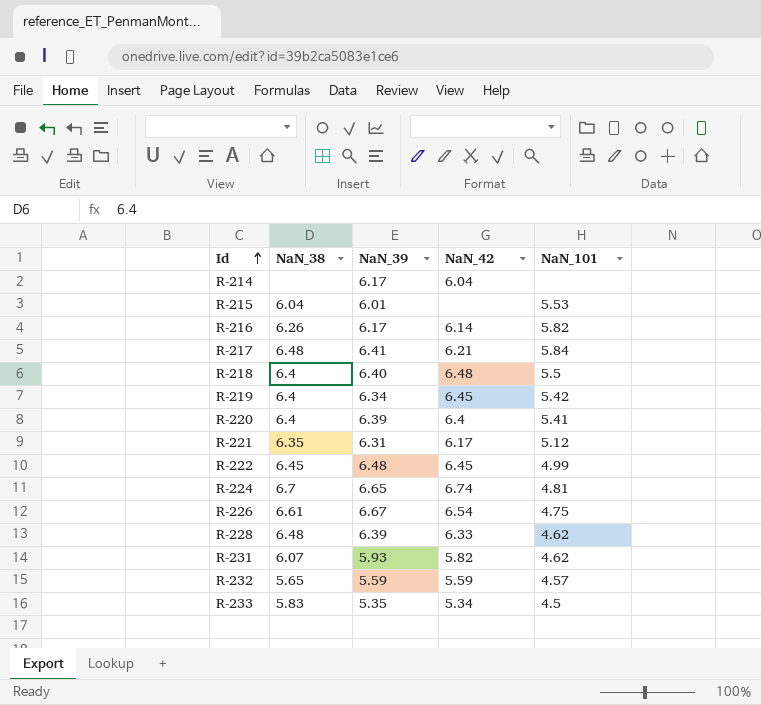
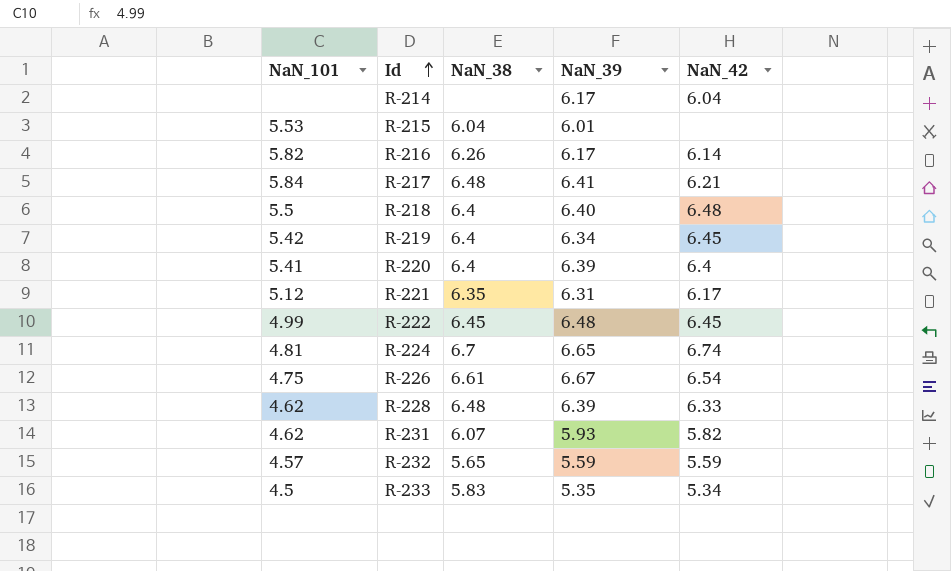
column NaN_101 | position: 5 -> 1

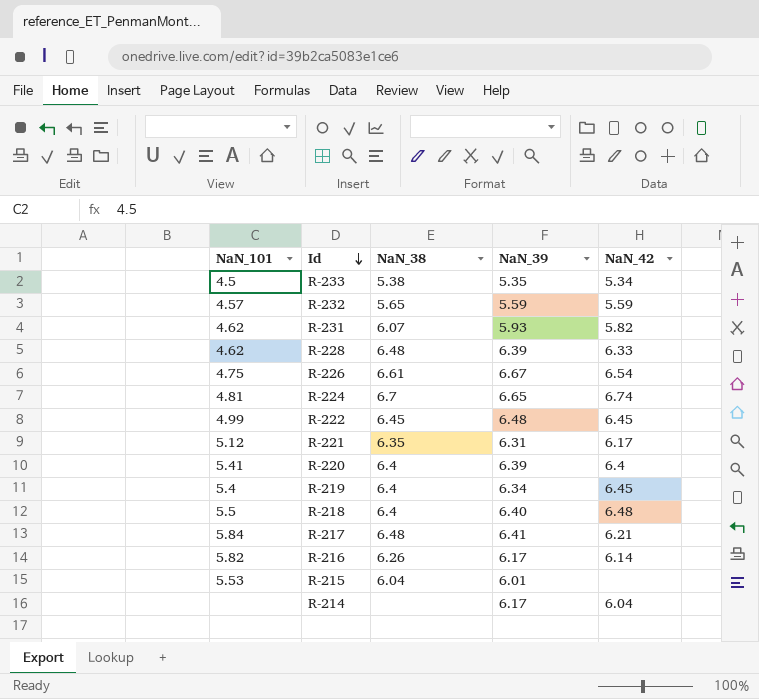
row order: Id ascending -> Id descending
R-233 | NaN_38: 5.83 -> 5.38
R-219 | NaN_101: 5.42 -> 5.4

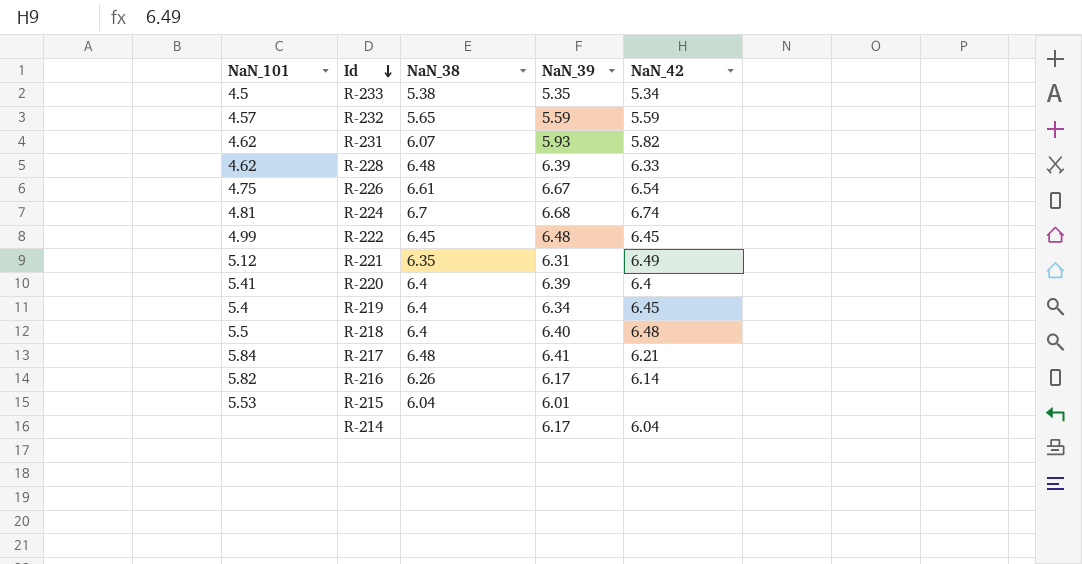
R-224 | NaN_39: 6.65 -> 6.68
R-221 | NaN_42: 6.17 -> 6.49

